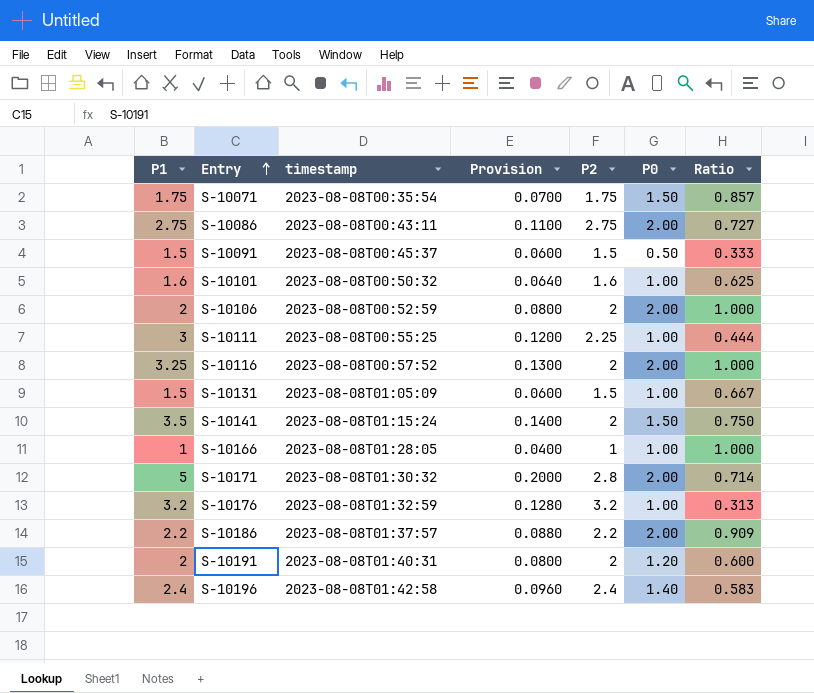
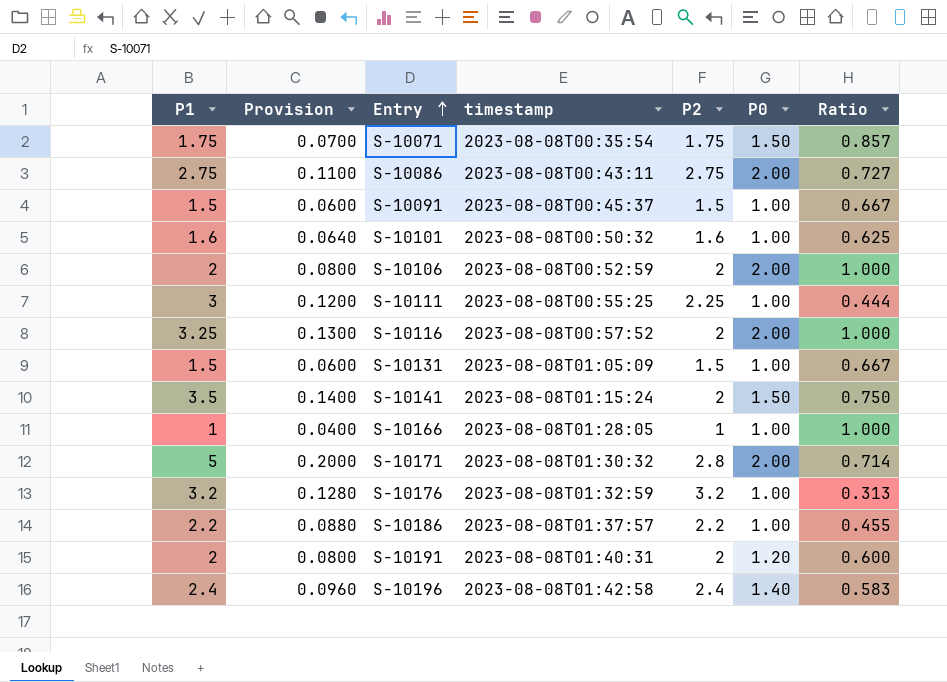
column Provision | position: 4 -> 2
S-10091 | P0: 0.50 -> 1.00
S-10091 | Ratio: 0.333 -> 0.667
S-10186 | P0: 2.00 -> 1.00
S-10186 | Ratio: 0.909 -> 0.455

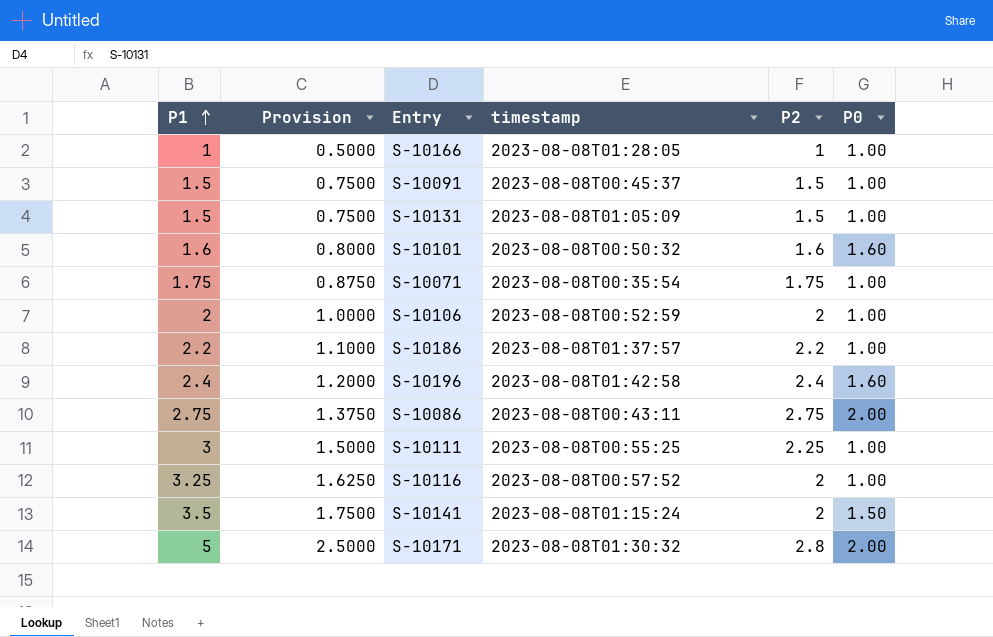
row order: Entry ascending -> P1 ascending
column Ratio | formula: [P0] / [P2] -> none
column Provision | formula: [P1] * 0.04 -> [P1] * 0.5
row S-10176: 3.2 | 0.1280 | 2023-08-08T01:32:59 | 3.2 | 1.00 | 0.313 -> none
row S-10191: 2 | 0.0800 | 2023-08-08T01:40:31 | 2 | 1.20 | 0.600 -> none
S-10101 | P0: 1.00 -> 1.60
S-10071 | P0: 1.50 -> 1.00
S-10106 | P0: 2.00 -> 1.00
S-10196 | P0: 1.40 -> 1.60
S-10116 | P0: 2.00 -> 1.00

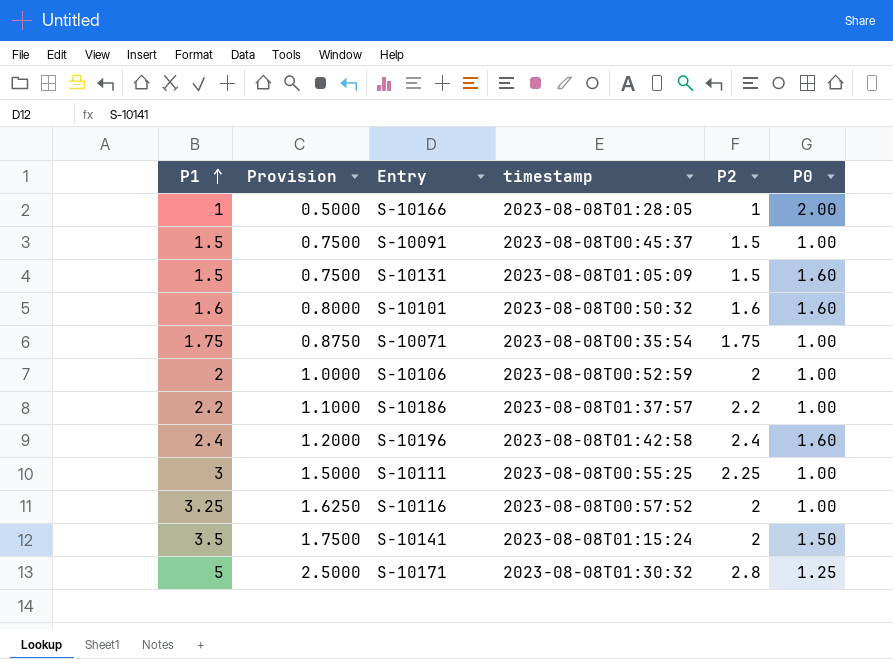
row S-10086: 2.75 | 1.3750 | 2023-08-08T00:43:11 | 2.75 | 2.00 -> none
S-10166 | P0: 1.00 -> 2.00
S-10131 | P0: 1.00 -> 1.60
S-10171 | P0: 2.00 -> 1.25

